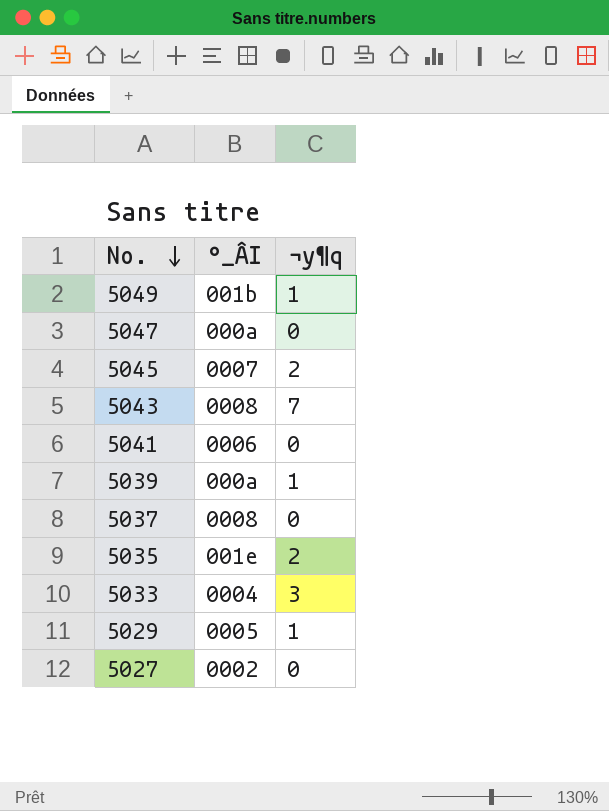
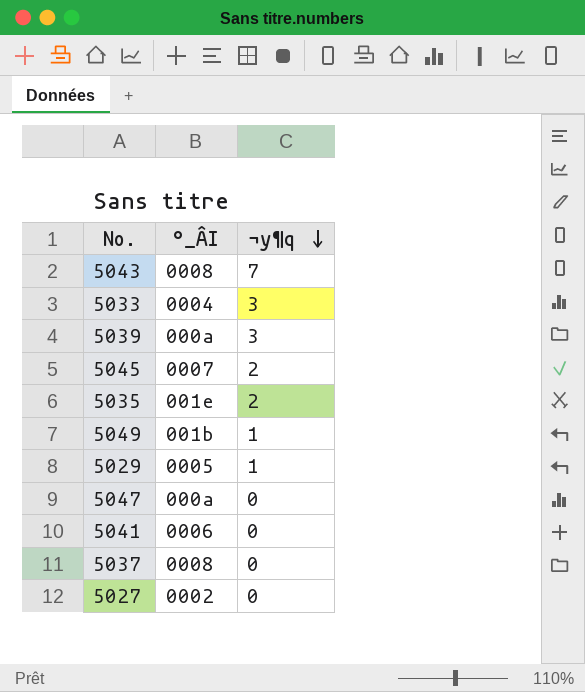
row order: No. descending -> ¬y¶q descending
5039 | ¬y¶q: 1 -> 3

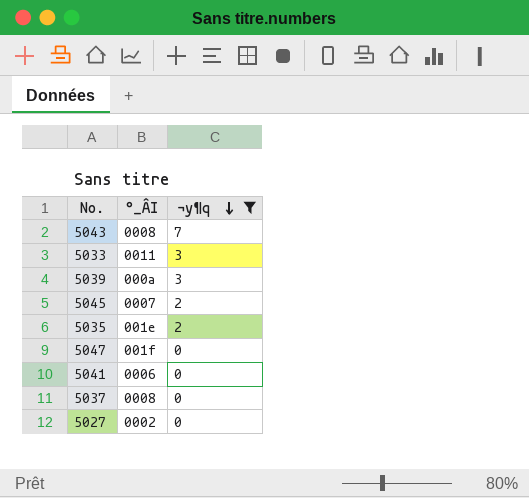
filter: none -> ¬y¶q != 1
5033 | °_ÂI: 0004 -> 0011
5047 | °_ÂI: 000a -> 001f

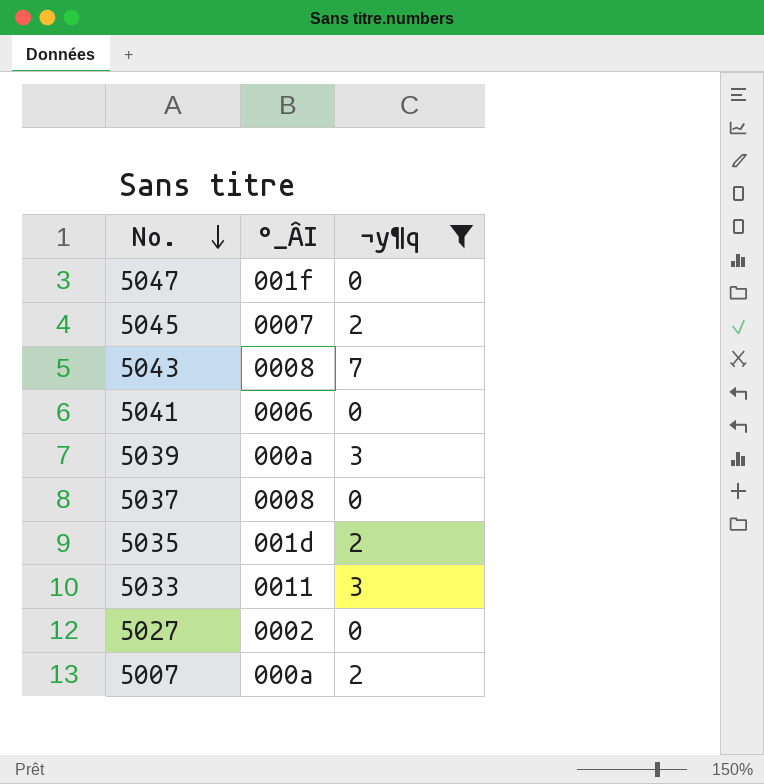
row order: ¬y¶q descending -> No. descending
5035 | °_ÂI: 001e -> 001d
row 5007: none -> 000a | 2

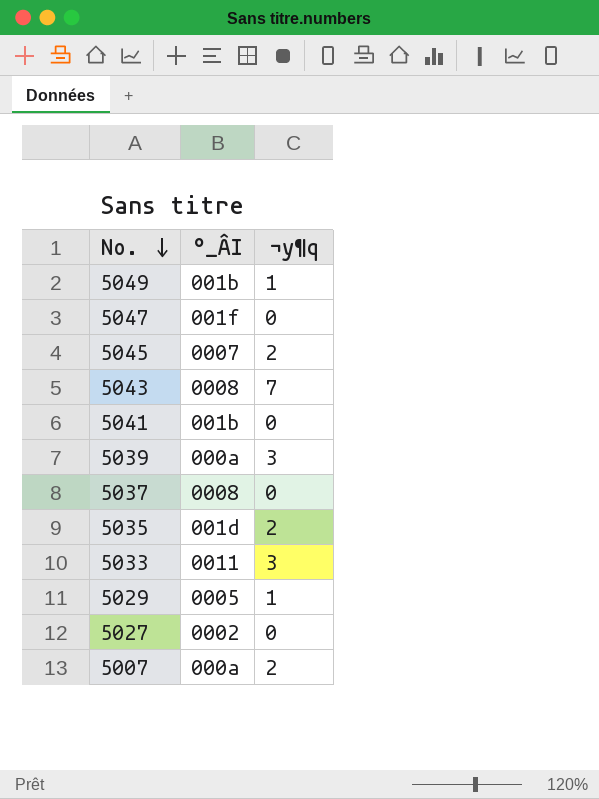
filter: ¬y¶q != 1 -> none
5041 | °_ÂI: 0006 -> 001b

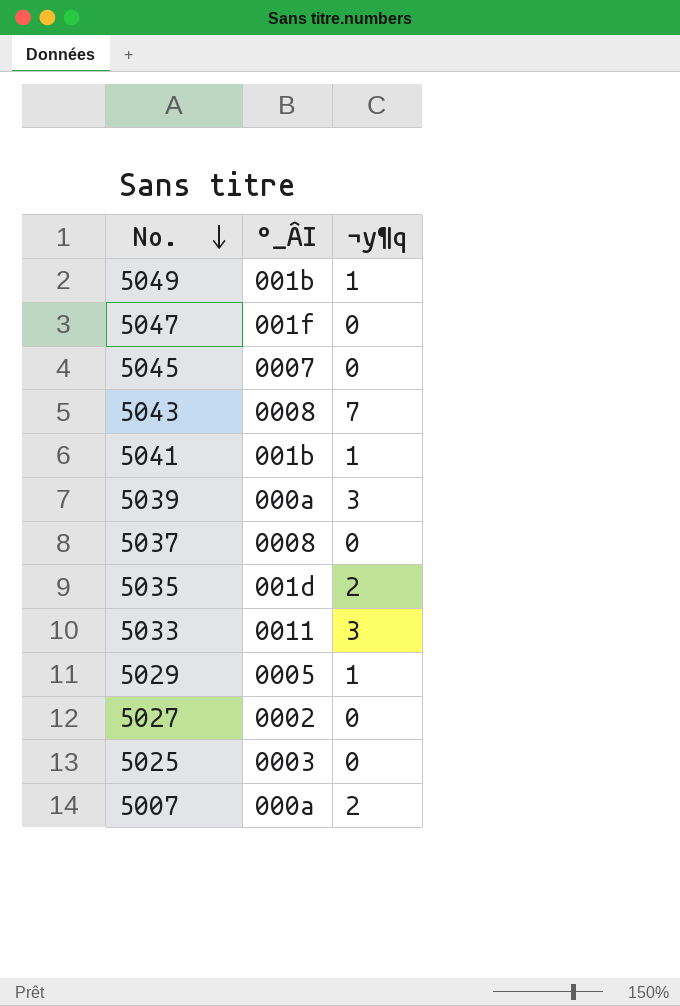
5045 | ¬y¶q: 2 -> 0
5041 | ¬y¶q: 0 -> 1
row 5025: none -> 0003 | 0

